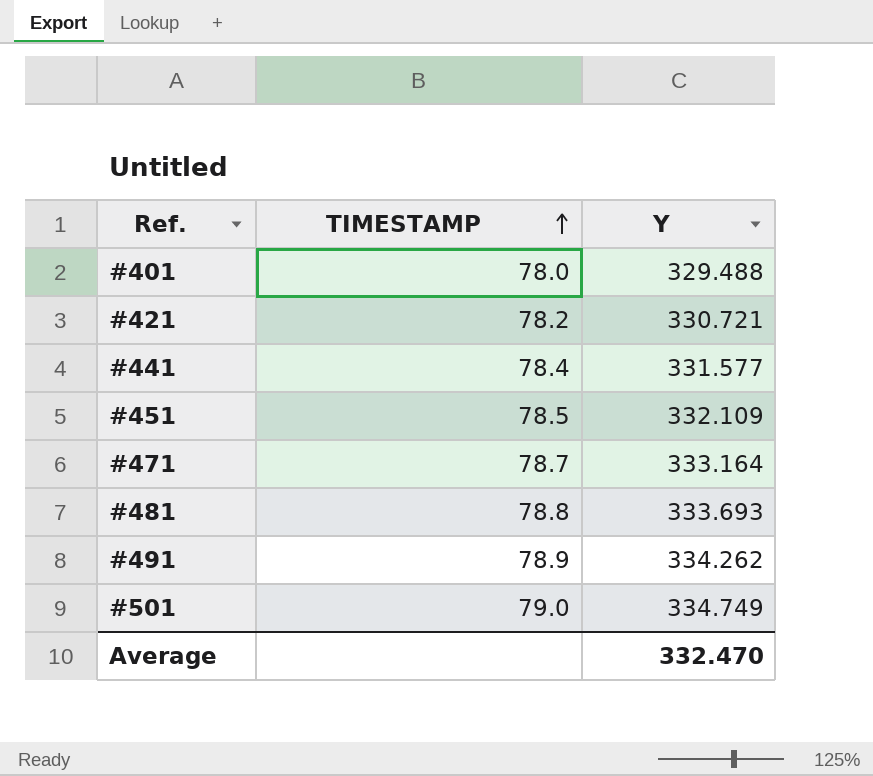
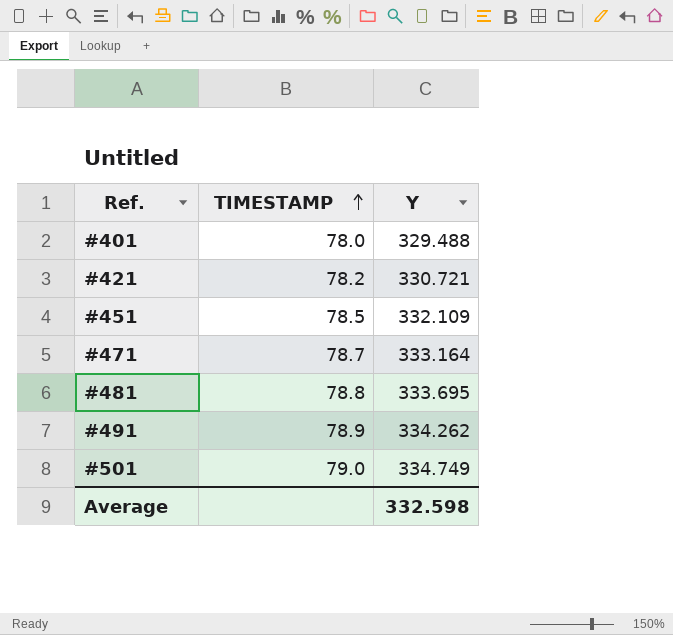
row #441: 78.4 | 331.577 -> none
#481 | Y: 333.693 -> 333.695
Average | Y: 332.470 -> 332.598

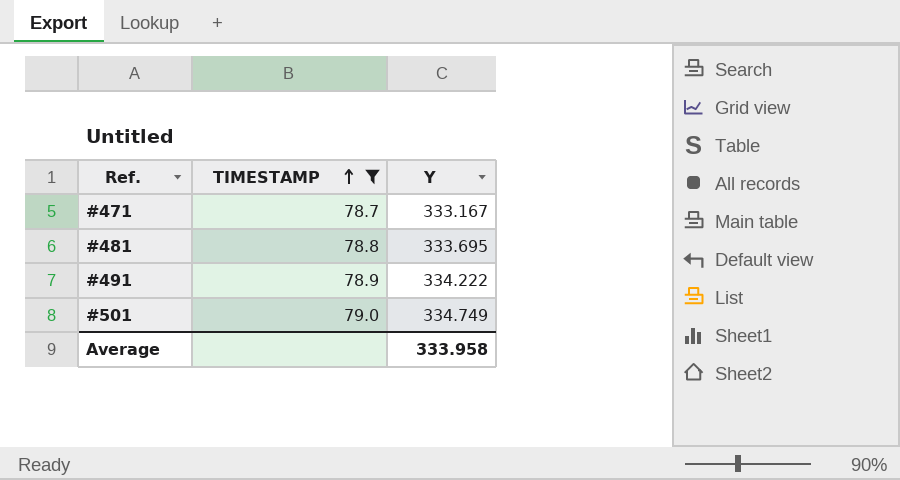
filter: none -> TIMESTAMP >= 78.7
#471 | Y: 333.164 -> 333.167
#491 | Y: 334.262 -> 334.222
Average | Y: 332.598 -> 333.958

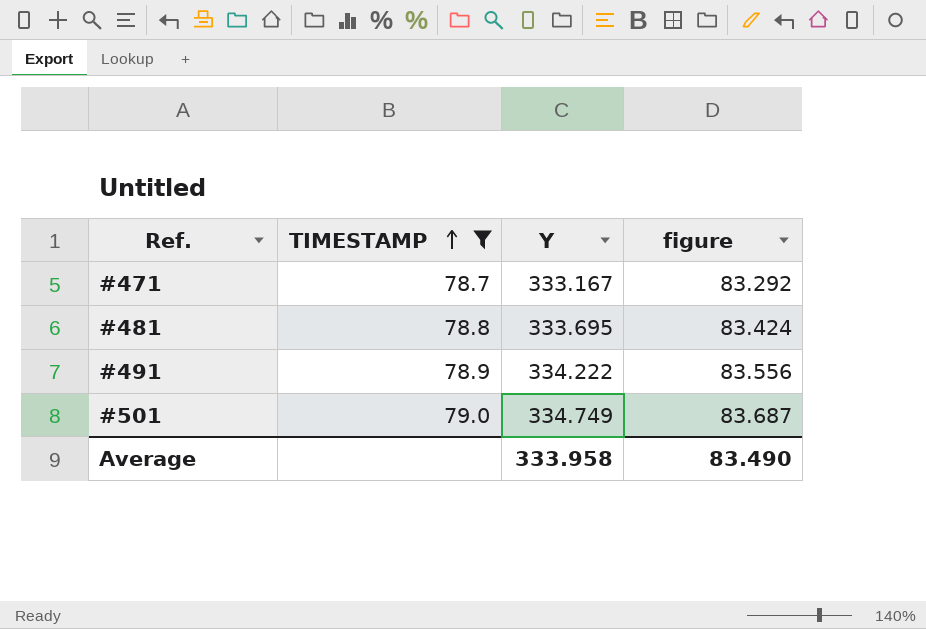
column figure | formula: none -> [Y] * 0.25

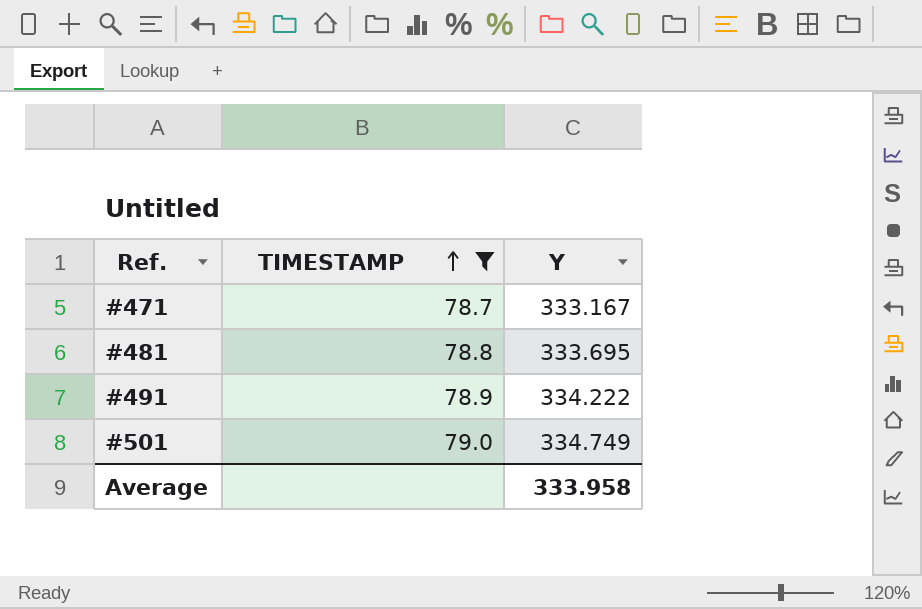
column figure | formula: [Y] * 0.25 -> none

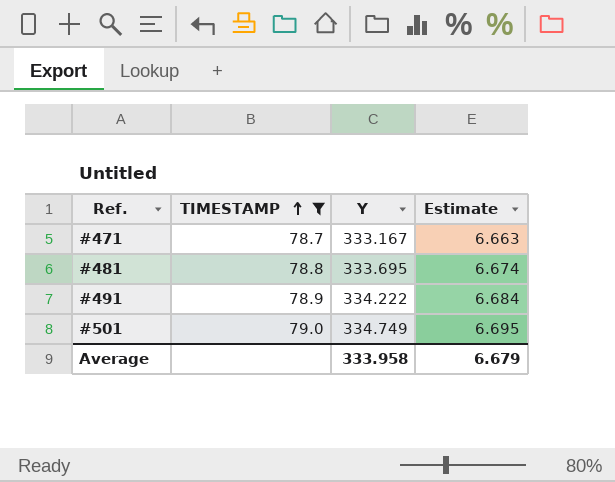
column Estimate | formula: none -> [Y] * 0.02

